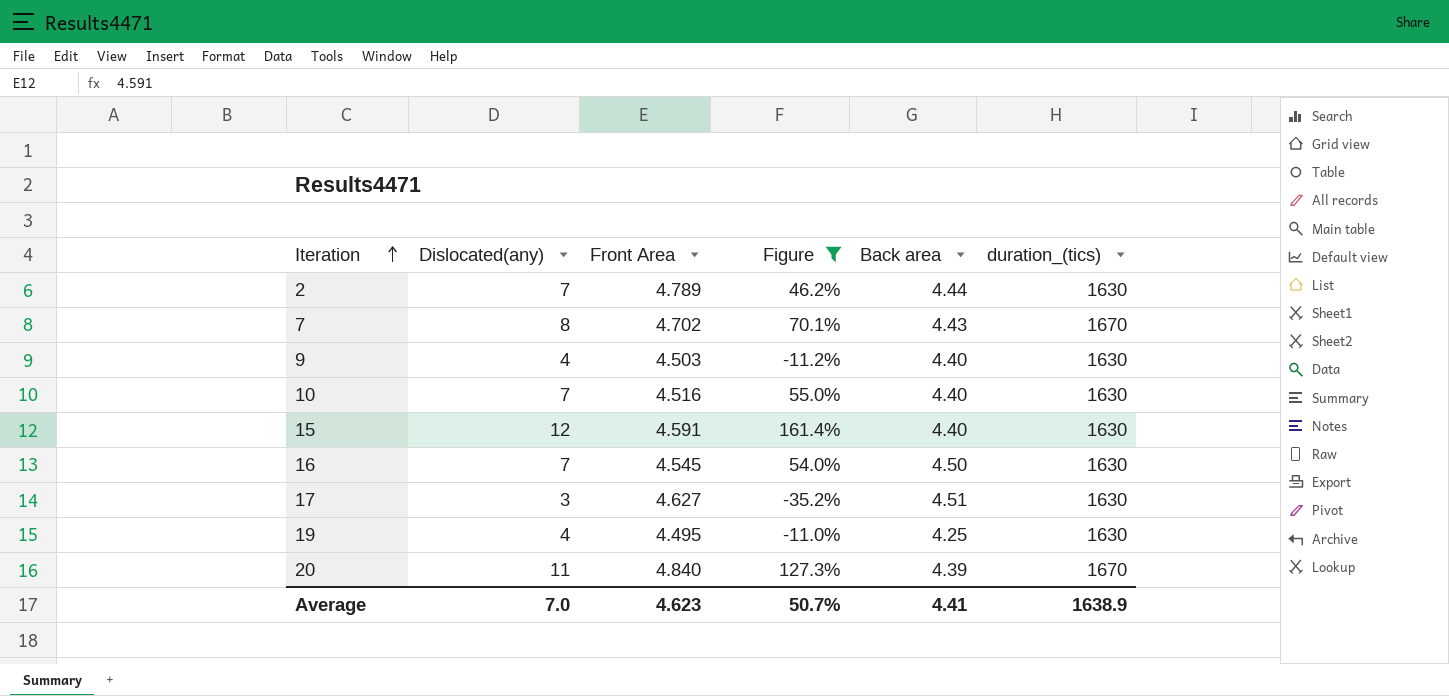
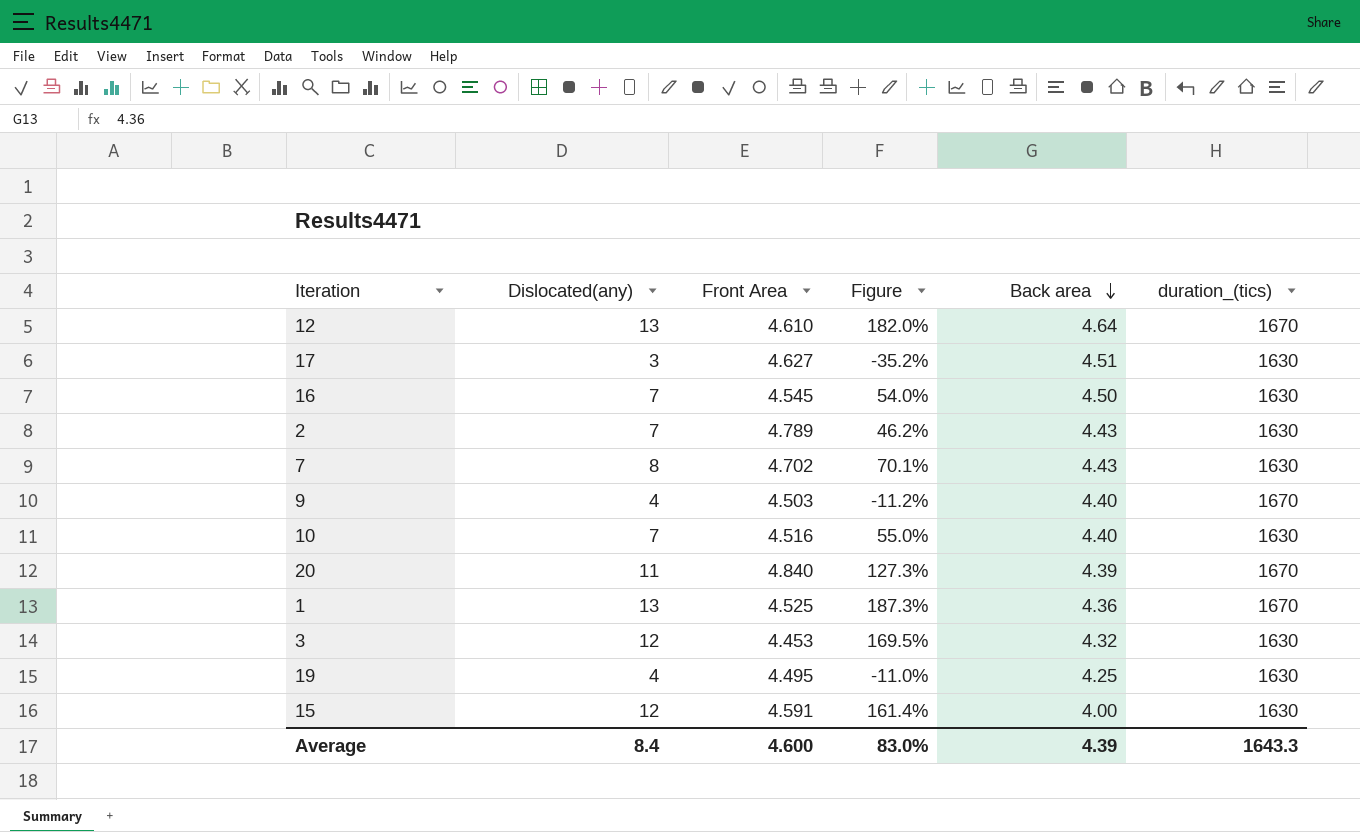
filter: Figure <= 161.4% -> none
row order: Iteration ascending -> Back area descending
2 | Back area: 4.44 -> 4.43
7 | duration_(tics): 1670 -> 1630
9 | duration_(tics): 1630 -> 1670
15 | Back area: 4.40 -> 4.00
Average | Dislocated(any): 7.0 -> 8.4
Average | Front Area: 4.623 -> 4.600
Average | Figure: 50.7% -> 83.0%
Average | Back area: 4.41 -> 4.39
Average | duration_(tics): 1638.9 -> 1643.3

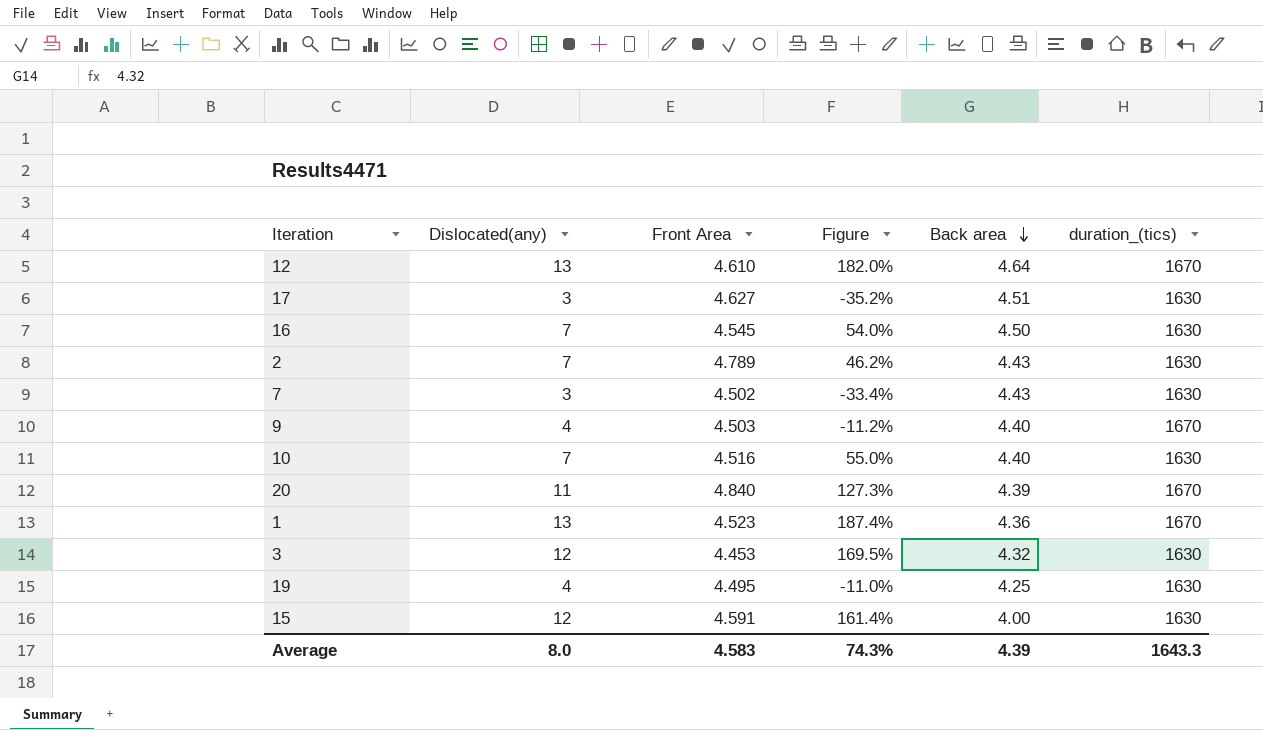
7 | Dislocated(any): 8 -> 3
7 | Front Area: 4.702 -> 4.502
7 | Figure: 70.1% -> -33.4%
1 | Front Area: 4.525 -> 4.523
1 | Figure: 187.3% -> 187.4%
Average | Dislocated(any): 8.4 -> 8.0
Average | Front Area: 4.600 -> 4.583
Average | Figure: 83.0% -> 74.3%

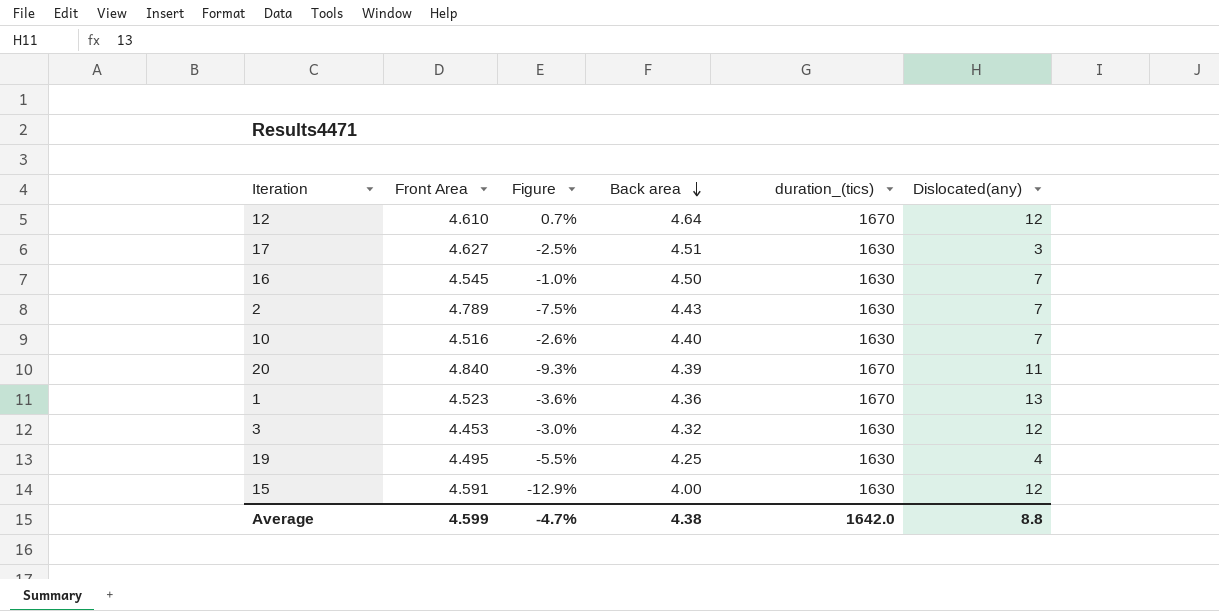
column Figure | formula: ([Dislocated(any)] - [Front Area]) / [Front Area] -> ([Back area] - [Front Area]) / [Front Area]
column Dislocated(any) | position: 2 -> 6
row 7: 3 | 4.502 | -33.4% | 4.43 | 1630 -> none
row 9: 4 | 4.503 | -11.2% | 4.40 | 1670 -> none
12 | Dislocated(any): 13 -> 12
Average | Front Area: 4.583 -> 4.599
Average | Figure: 74.3% -> -4.7%
Average | Back area: 4.39 -> 4.38
Average | duration_(tics): 1643.3 -> 1642.0
Average | Dislocated(any): 8.0 -> 8.8

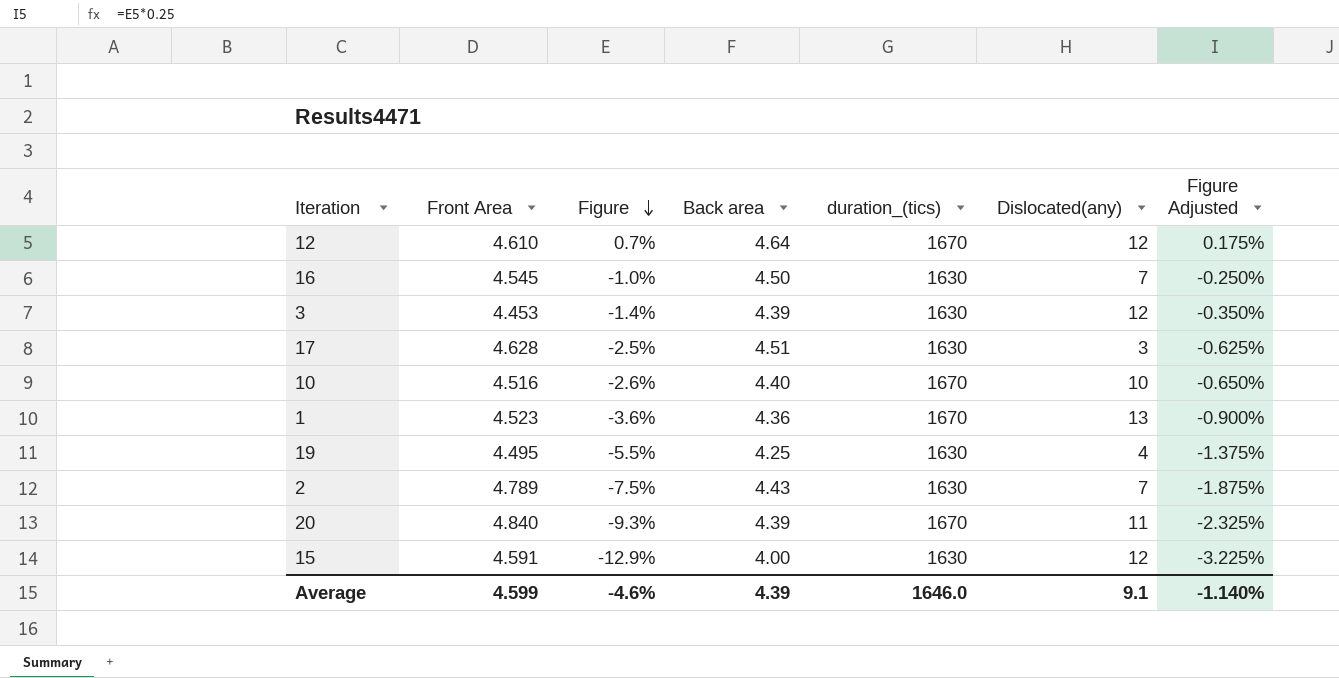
row order: Back area descending -> Figure descending
column Figure Adjusted | formula: none -> [Figure] * 0.25
3 | Figure: -3.0% -> -1.4%
3 | Back area: 4.32 -> 4.39
17 | Front Area: 4.627 -> 4.628
10 | duration_(tics): 1630 -> 1670
10 | Dislocated(any): 7 -> 10
Average | Figure: -4.7% -> -4.6%
Average | Back area: 4.38 -> 4.39
Average | duration_(tics): 1642.0 -> 1646.0
Average | Dislocated(any): 8.8 -> 9.1

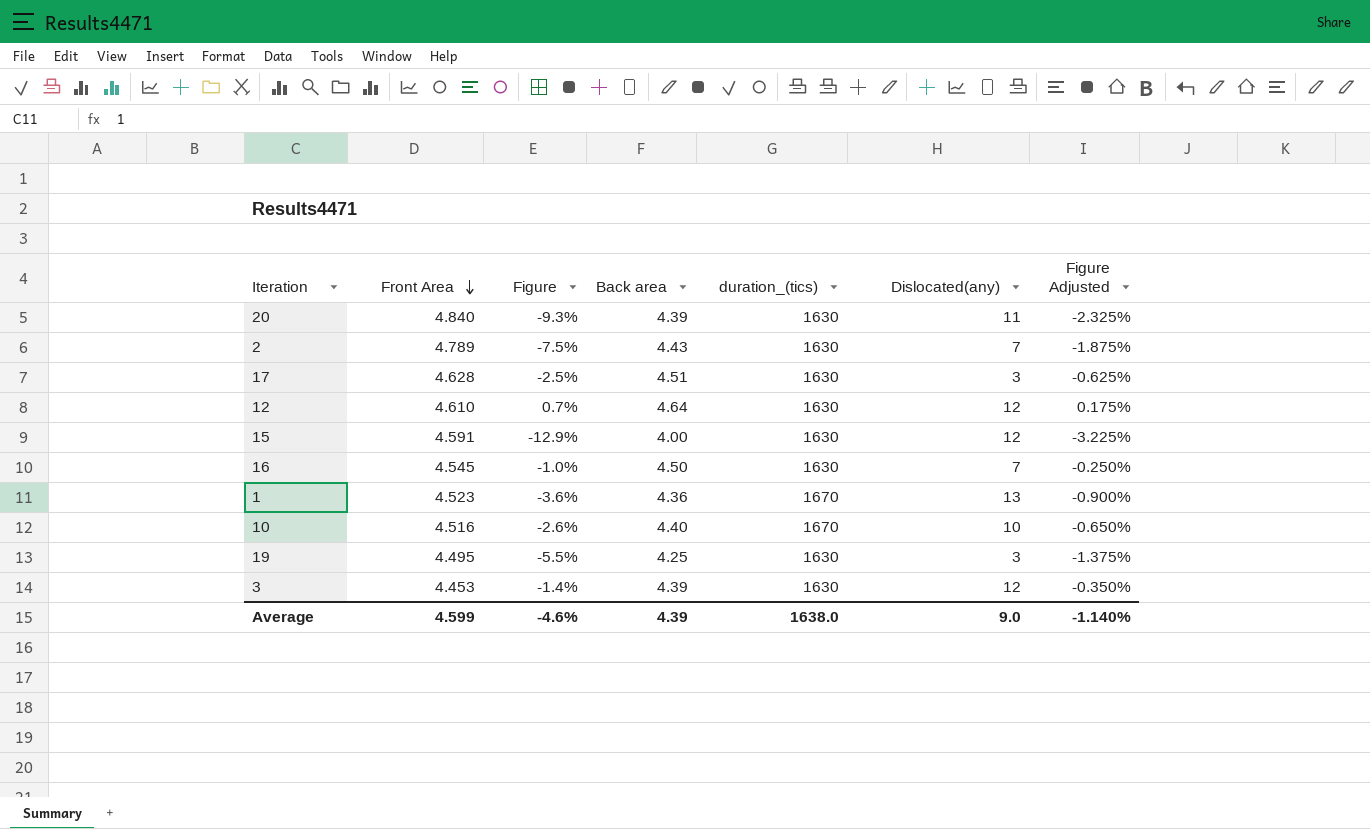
row order: Figure descending -> Front Area descending
20 | duration_(tics): 1670 -> 1630
12 | duration_(tics): 1670 -> 1630
19 | Dislocated(any): 4 -> 3
Average | duration_(tics): 1646.0 -> 1638.0
Average | Dislocated(any): 9.1 -> 9.0

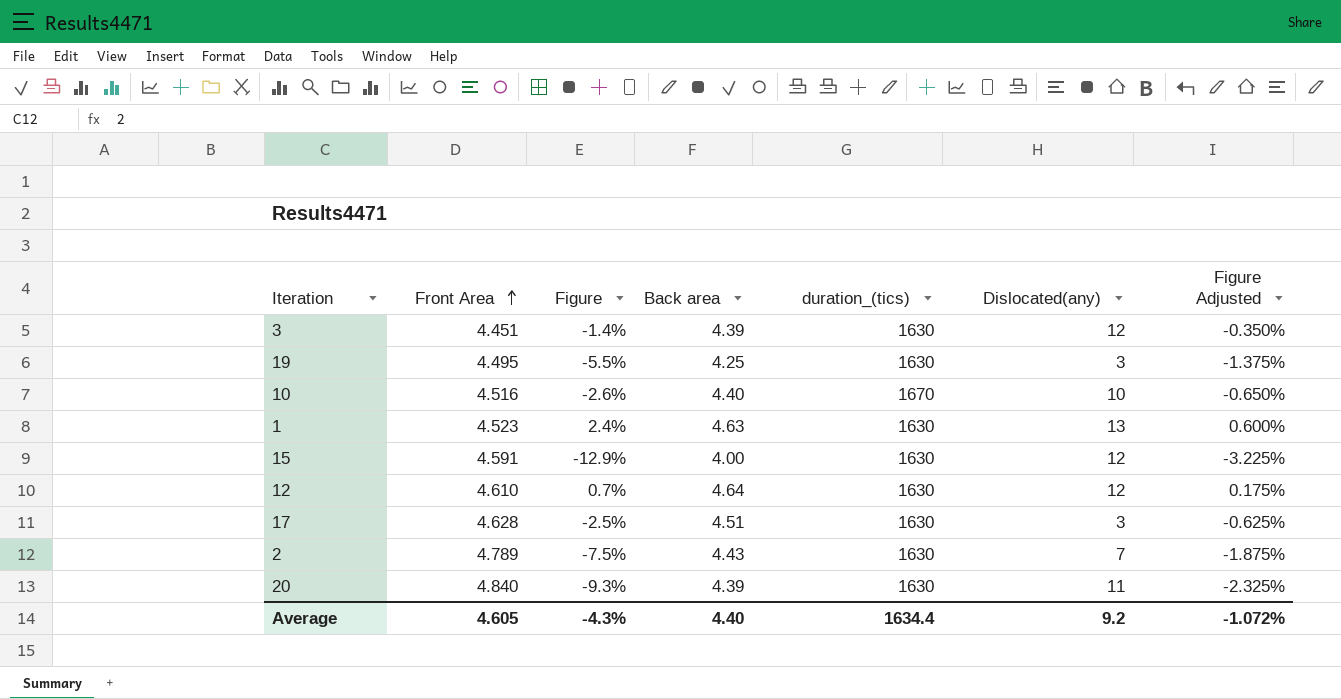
row order: Front Area descending -> Front Area ascending
row 16: 4.545 | -1.0% | 4.50 | 1630 | 7 | -0.250% -> none
3 | Front Area: 4.453 -> 4.451
1 | Figure: -3.6% -> 2.4%
1 | Back area: 4.36 -> 4.63
1 | duration_(tics): 1670 -> 1630
1 | Figure Adjusted: -0.900% -> 0.600%
Average | Front Area: 4.599 -> 4.605
Average | Figure: -4.6% -> -4.3%
Average | Back area: 4.39 -> 4.40
Average | duration_(tics): 1638.0 -> 1634.4
Average | Dislocated(any): 9.0 -> 9.2
Average | Figure Adjusted: -1.140% -> -1.072%

